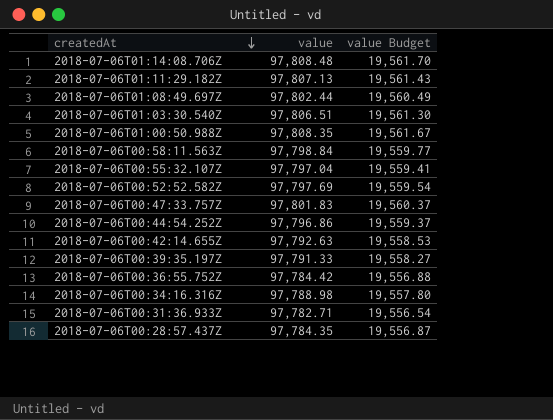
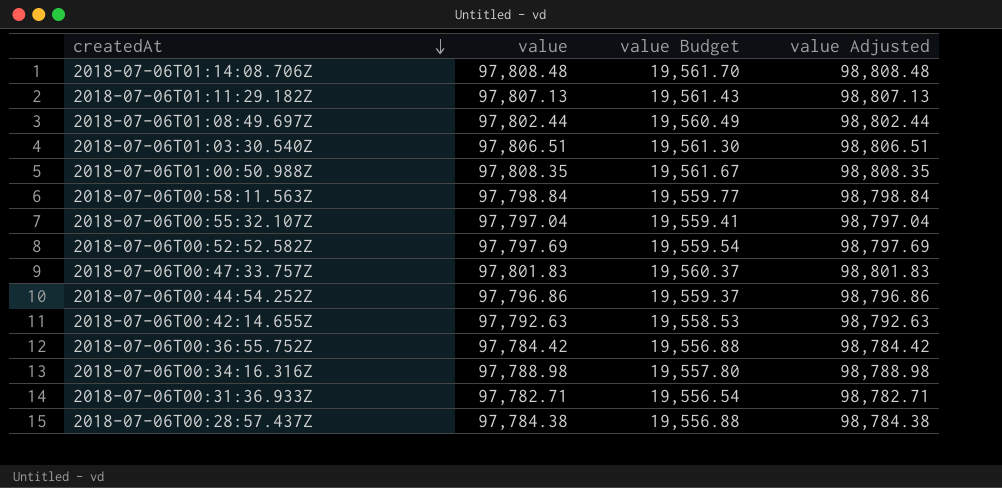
column value Adjusted | formula: none -> [value] + 1000
row 2018-07-06T00:39:35.197Z: 97,791.33 | 19,558.27 -> none
2018-07-06T00:28:57.437Z | value: 97,784.35 -> 97,784.38
2018-07-06T00:28:57.437Z | value Budget: 19,556.87 -> 19,556.88

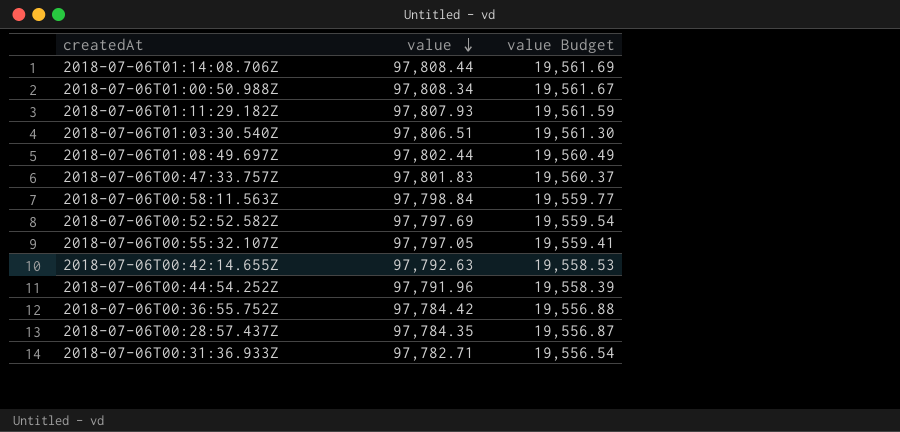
row order: createdAt descending -> value descending
column value Adjusted | formula: [value] + 1000 -> none
row 2018-07-06T00:34:16.316Z: 97,788.98 | 19,557.80 | 98,788.98 -> none
2018-07-06T01:14:08.706Z | value: 97,808.48 -> 97,808.44
2018-07-06T01:14:08.706Z | value Budget: 19,561.70 -> 19,561.69
2018-07-06T01:00:50.988Z | value: 97,808.35 -> 97,808.34
2018-07-06T01:11:29.182Z | value: 97,807.13 -> 97,807.93
2018-07-06T01:11:29.182Z | value Budget: 19,561.43 -> 19,561.59
2018-07-06T00:55:32.107Z | value: 97,797.04 -> 97,797.05
2018-07-06T00:44:54.252Z | value: 97,796.86 -> 97,791.96
2018-07-06T00:44:54.252Z | value Budget: 19,559.37 -> 19,558.39
2018-07-06T00:28:57.437Z | value: 97,784.38 -> 97,784.35
2018-07-06T00:28:57.437Z | value Budget: 19,556.88 -> 19,556.87

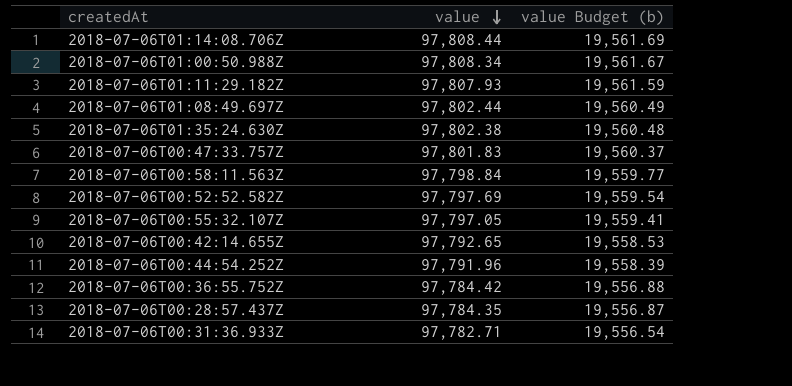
column name: value Budget -> value Budget (b)
row 2018-07-06T01:03:30.540Z: 97,806.51 | 19,561.30 -> none
row 2018-07-06T01:35:24.630Z: none -> 97,802.38 | 19,560.48
2018-07-06T00:42:14.655Z | value: 97,792.63 -> 97,792.65

